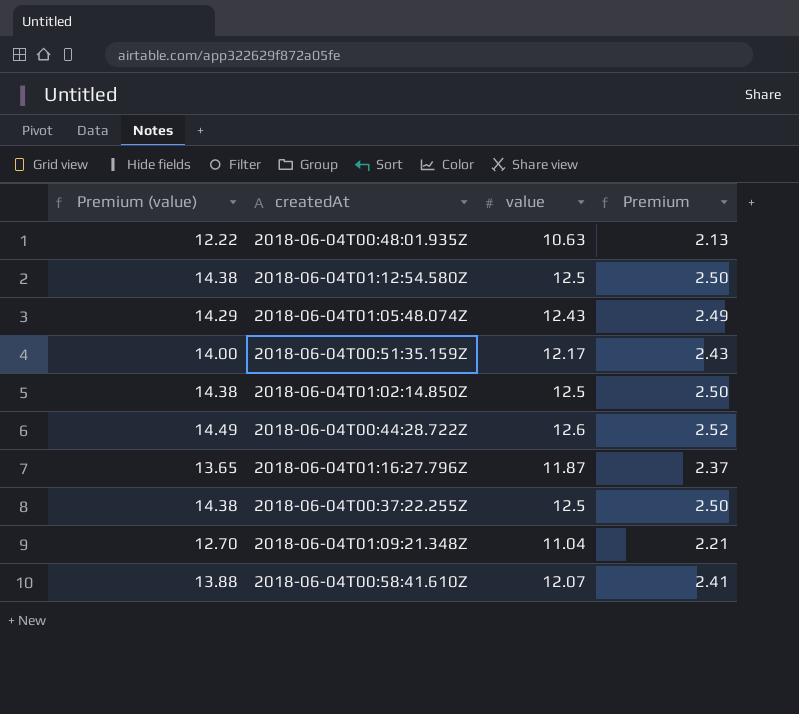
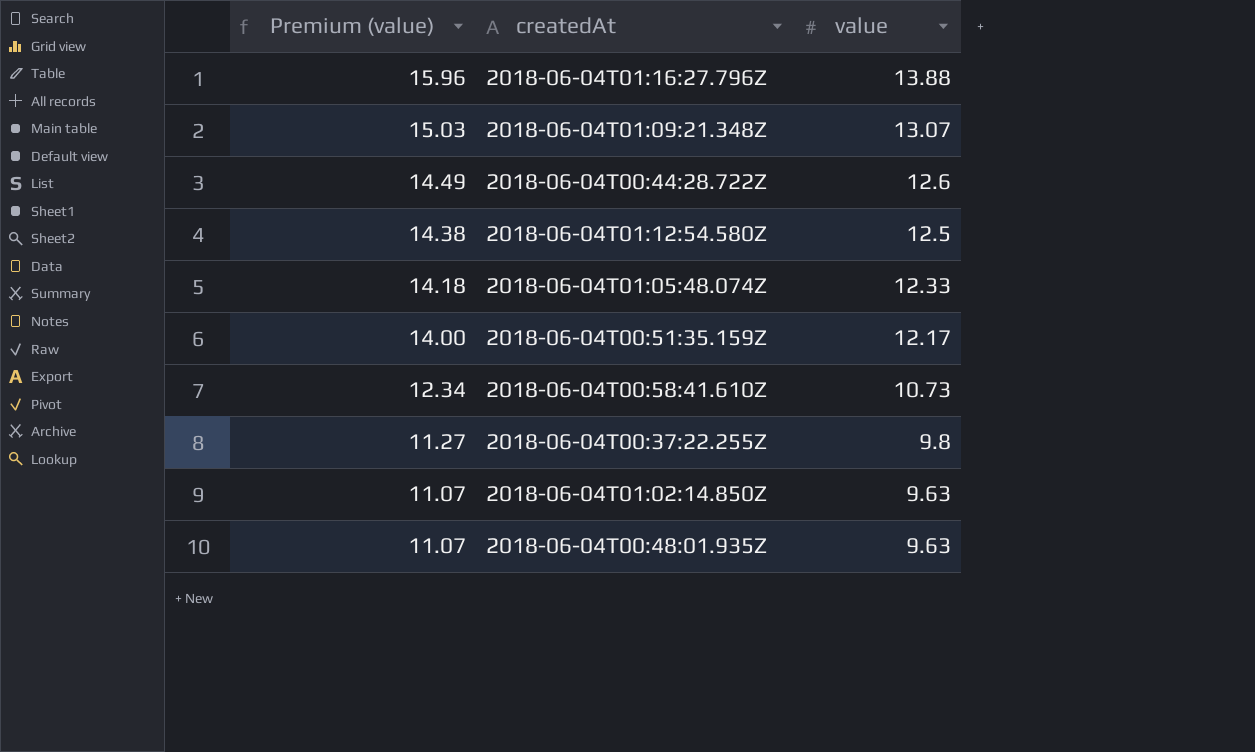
row order: none -> Premium (value) descending
column Premium | formula: [value] * 0.2 -> none
2018-06-04T01:16:27.796Z | Premium (value): 13.65 -> 15.96
2018-06-04T01:16:27.796Z | value: 11.87 -> 13.88
2018-06-04T01:09:21.348Z | Premium (value): 12.70 -> 15.03
2018-06-04T01:09:21.348Z | value: 11.04 -> 13.07
2018-06-04T01:05:48.074Z | Premium (value): 14.29 -> 14.18
2018-06-04T01:05:48.074Z | value: 12.43 -> 12.33
2018-06-04T00:58:41.610Z | Premium (value): 13.88 -> 12.34
2018-06-04T00:58:41.610Z | value: 12.07 -> 10.73
2018-06-04T00:37:22.255Z | Premium (value): 14.38 -> 11.27
2018-06-04T00:37:22.255Z | value: 12.5 -> 9.8
2018-06-04T01:02:14.850Z | Premium (value): 14.38 -> 11.07
2018-06-04T01:02:14.850Z | value: 12.5 -> 9.63
2018-06-04T00:48:01.935Z | Premium (value): 12.22 -> 11.07
2018-06-04T00:48:01.935Z | value: 10.63 -> 9.63

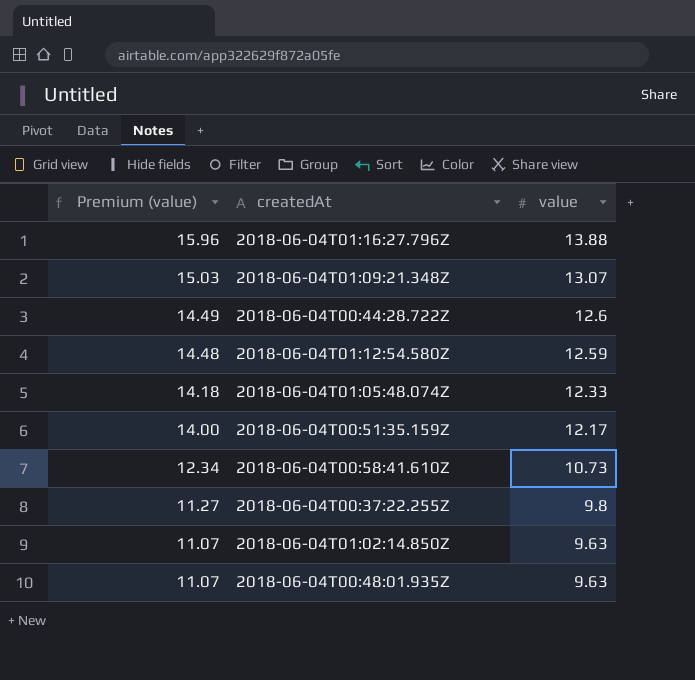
2018-06-04T01:12:54.580Z | Premium (value): 14.38 -> 14.48
2018-06-04T01:12:54.580Z | value: 12.5 -> 12.59

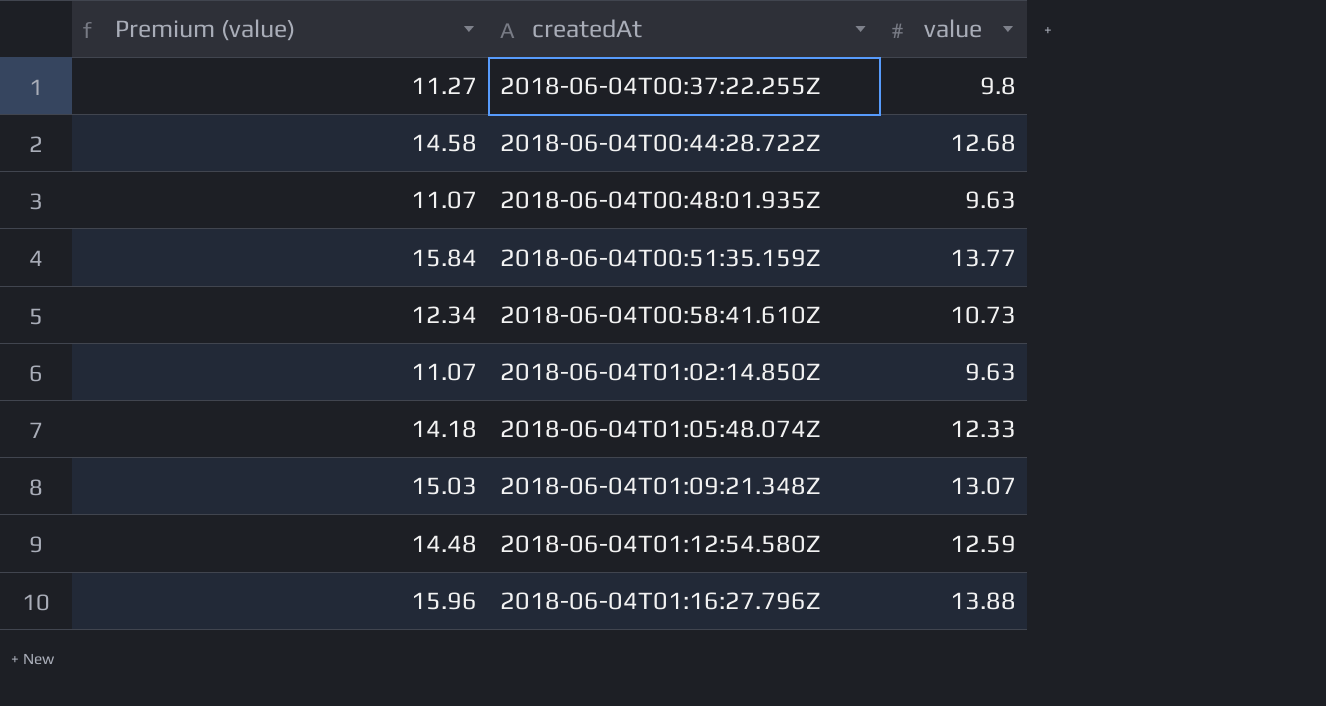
row order: Premium (value) descending -> createdAt ascending
2018-06-04T00:44:28.722Z | Premium (value): 14.49 -> 14.58
2018-06-04T00:44:28.722Z | value: 12.6 -> 12.68
2018-06-04T00:51:35.159Z | Premium (value): 14.00 -> 15.84
2018-06-04T00:51:35.159Z | value: 12.17 -> 13.77

